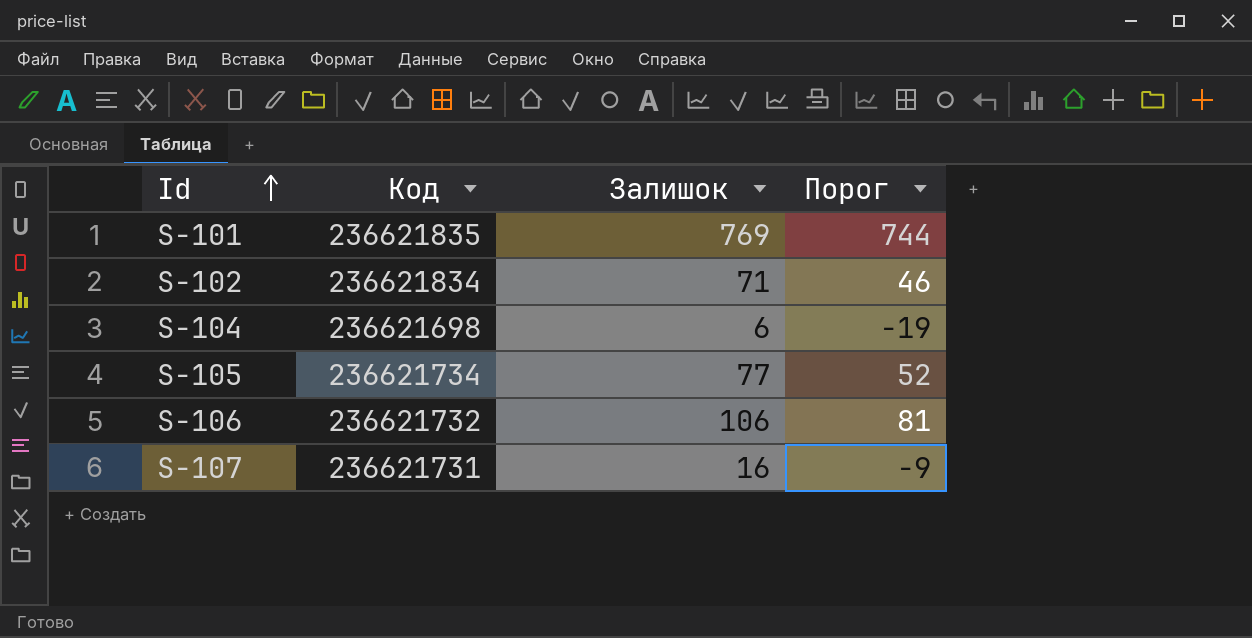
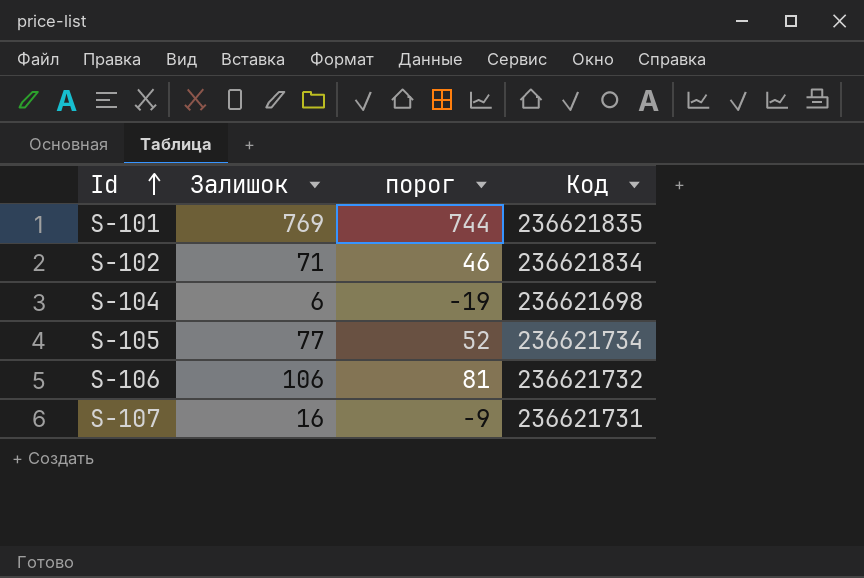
column name: Порог -> порог
column Код | position: 2 -> 4

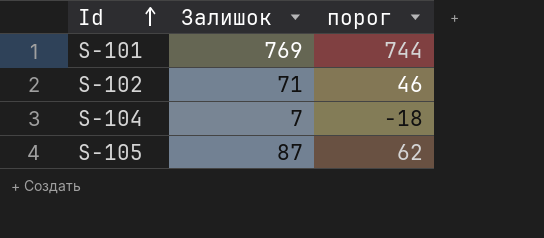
column Код | position: 4 -> none
row S-106: 106 | 81 | 236621732 -> none
row S-107: 16 | -9 | 236621731 -> none
S-104 | Залишок: 6 -> 7
S-104 | порог: -19 -> -18
S-105 | Залишок: 77 -> 87
S-105 | порог: 52 -> 62

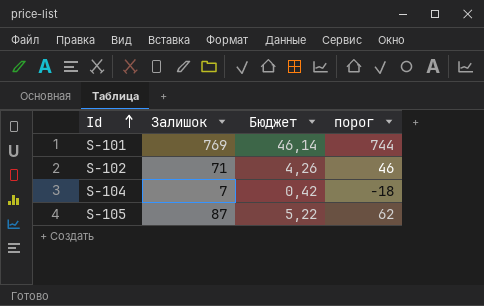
column Бюджет | formula: none -> [Залишок] * 0,06

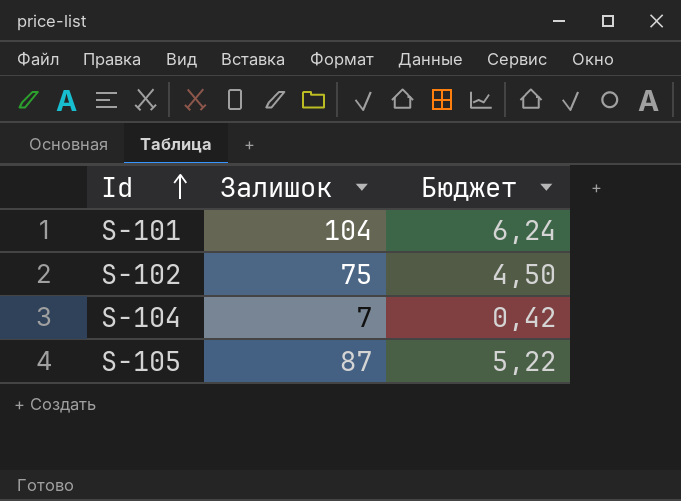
column порог | formula: [Залишок] - 25 -> none
S-101 | Залишок: 769 -> 104
S-101 | Бюджет: 46,14 -> 6,24
S-102 | Залишок: 71 -> 75
S-102 | Бюджет: 4,26 -> 4,50

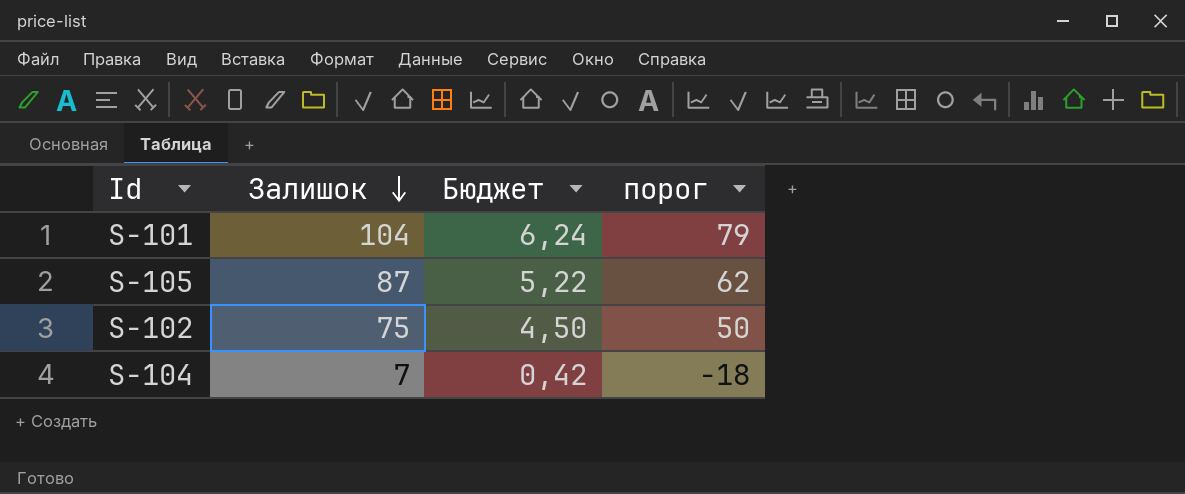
row order: Id ascending -> Залишок descending
column порог | formula: none -> [Залишок] - 25

